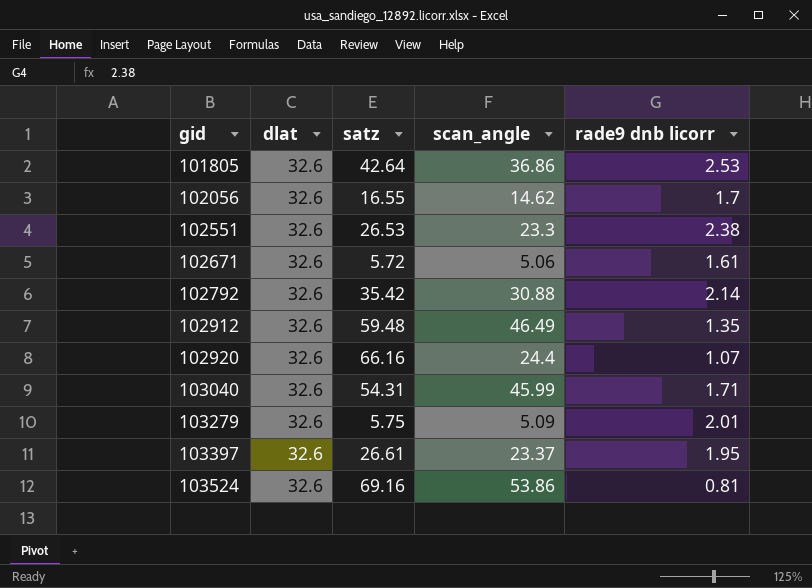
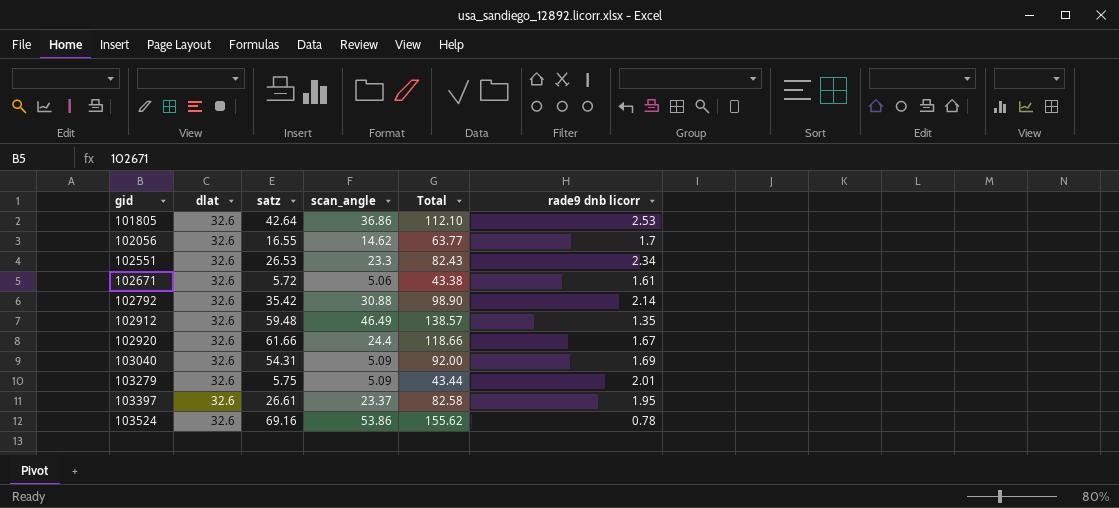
column Total | formula: none -> [dlat] + [satz] + [scan_angle]
102551 | rade9 dnb licorr: 2.38 -> 2.34
102920 | satz: 66.16 -> 61.66
102920 | rade9 dnb licorr: 1.07 -> 1.67
103040 | scan_angle: 45.99 -> 5.09
103040 | rade9 dnb licorr: 1.71 -> 1.69
103524 | rade9 dnb licorr: 0.81 -> 0.78

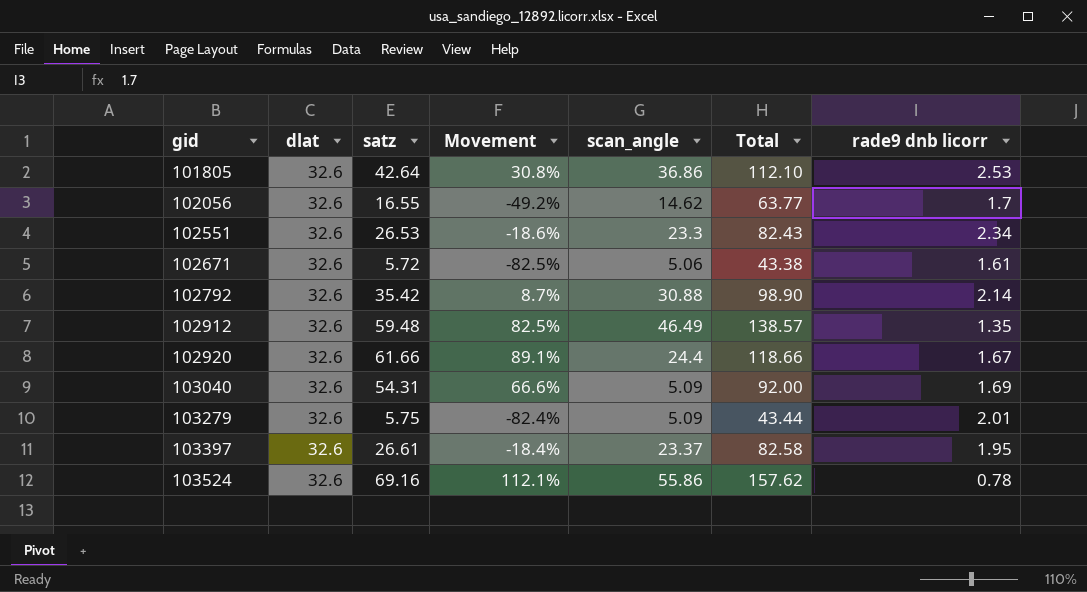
column Movement | formula: none -> ([satz] - [dlat]) / [dlat]
103524 | scan_angle: 53.86 -> 55.86
103524 | Total: 155.62 -> 157.62

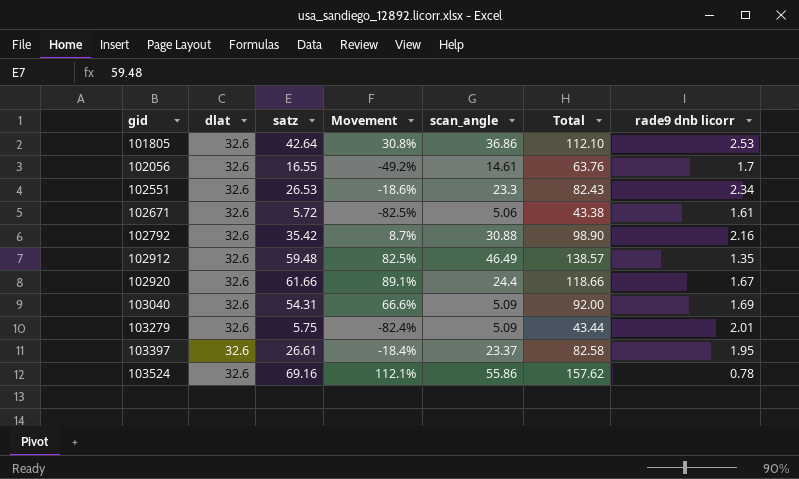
102056 | scan_angle: 14.62 -> 14.61
102056 | Total: 63.77 -> 63.76
102792 | rade9 dnb licorr: 2.14 -> 2.16

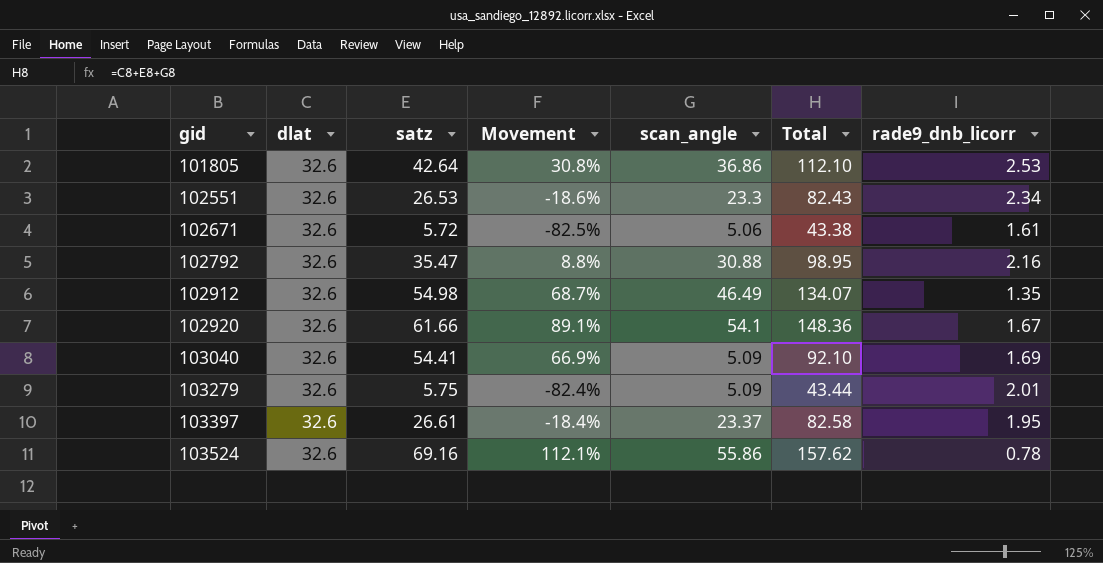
column name: rade9 dnb licorr -> rade9_dnb_licorr
row 102056: 32.6 | 16.55 | -49.2% | 14.61 | 63.76 | 1.7 -> none
102792 | satz: 35.42 -> 35.47
102792 | Movement: 8.7% -> 8.8%
102792 | Total: 98.90 -> 98.95
102912 | satz: 59.48 -> 54.98
102912 | Movement: 82.5% -> 68.7%
102912 | Total: 138.57 -> 134.07
102920 | scan_angle: 24.4 -> 54.1
102920 | Total: 118.66 -> 148.36
103040 | satz: 54.31 -> 54.41
103040 | Movement: 66.6% -> 66.9%
103040 | Total: 92.00 -> 92.10

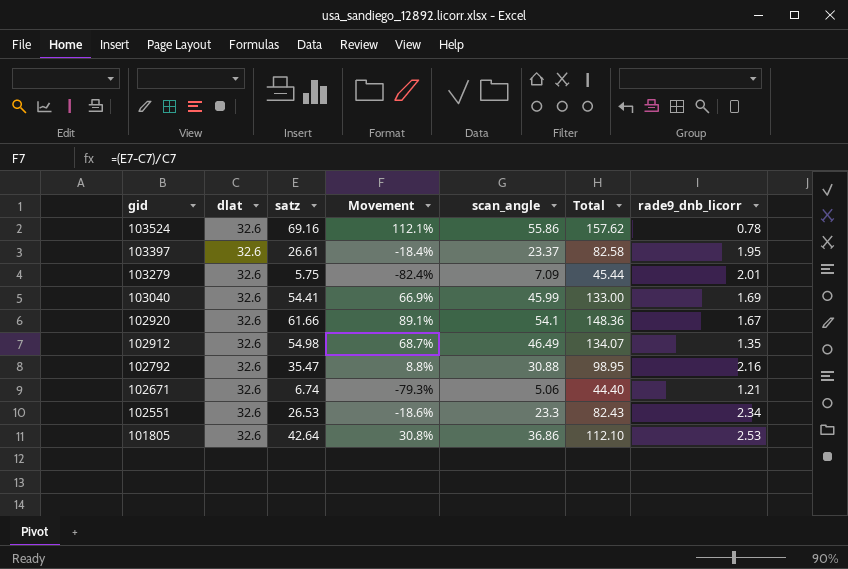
row order: gid ascending -> gid descending
103279 | scan_angle: 5.09 -> 7.09
103279 | Total: 43.44 -> 45.44
103040 | scan_angle: 5.09 -> 45.99
103040 | Total: 92.10 -> 133.00
102671 | satz: 5.72 -> 6.74
102671 | Movement: -82.5% -> -79.3%
102671 | Total: 43.38 -> 44.40
102671 | rade9_dnb_licorr: 1.61 -> 1.21

